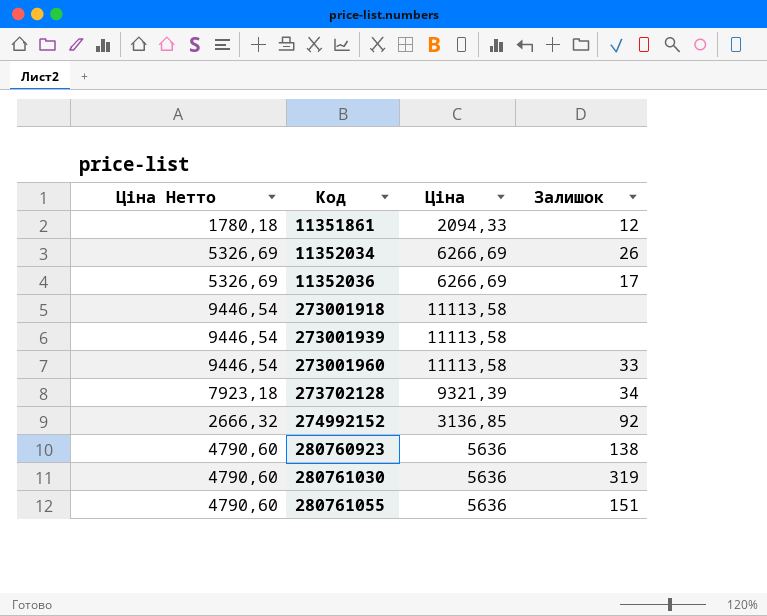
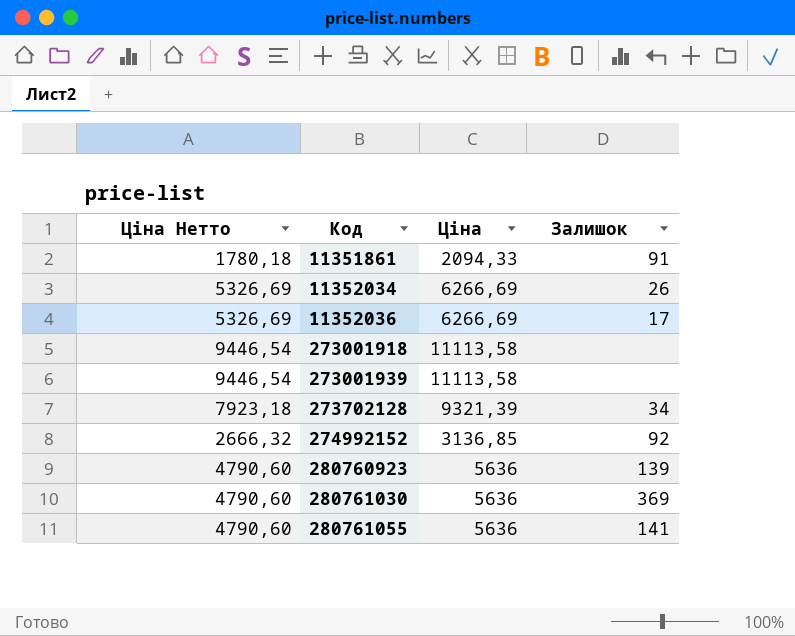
row 273001960: 9446,54 | 11113,58 | 33 -> none
11351861 | Залишок: 12 -> 91
280760923 | Залишок: 138 -> 139
280761030 | Залишок: 319 -> 369
280761055 | Залишок: 151 -> 141

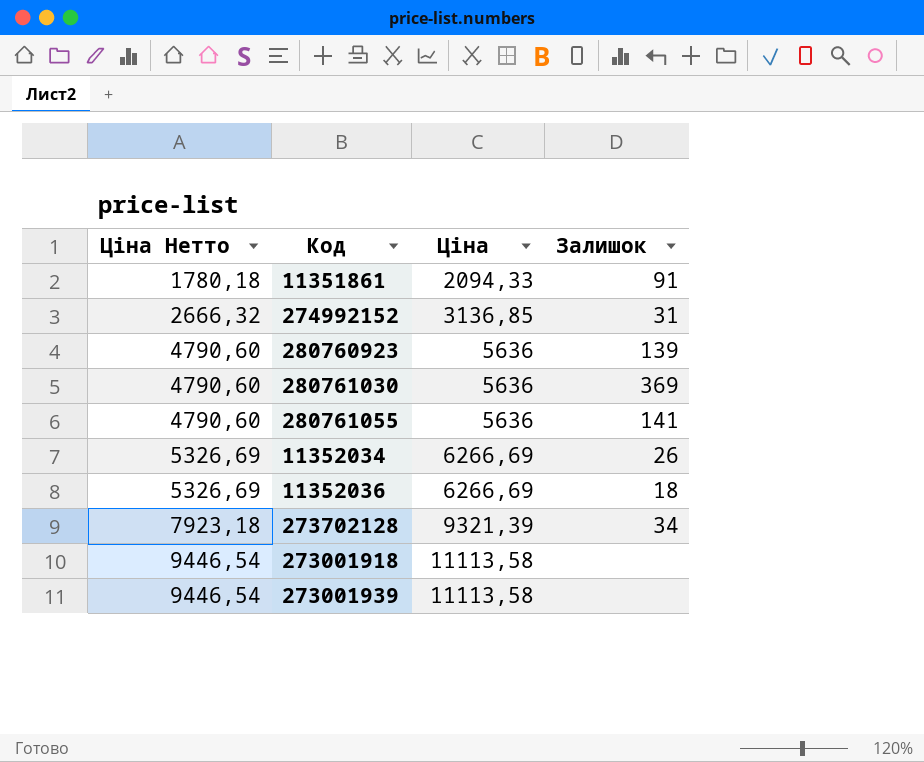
row order: Код ascending -> Ціна Нетто ascending
274992152 | Залишок: 92 -> 31
11352036 | Залишок: 17 -> 18

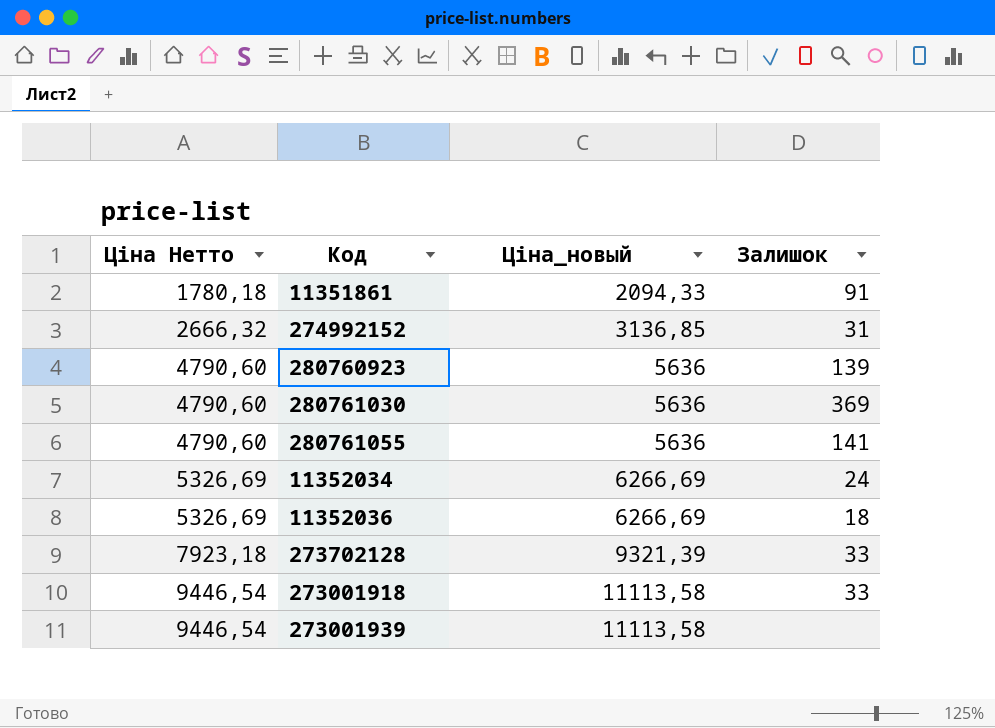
column name: Ціна -> Ціна_новый
11352034 | Залишок: 26 -> 24
273702128 | Залишок: 34 -> 33
273001918 | Залишок: none -> 33

